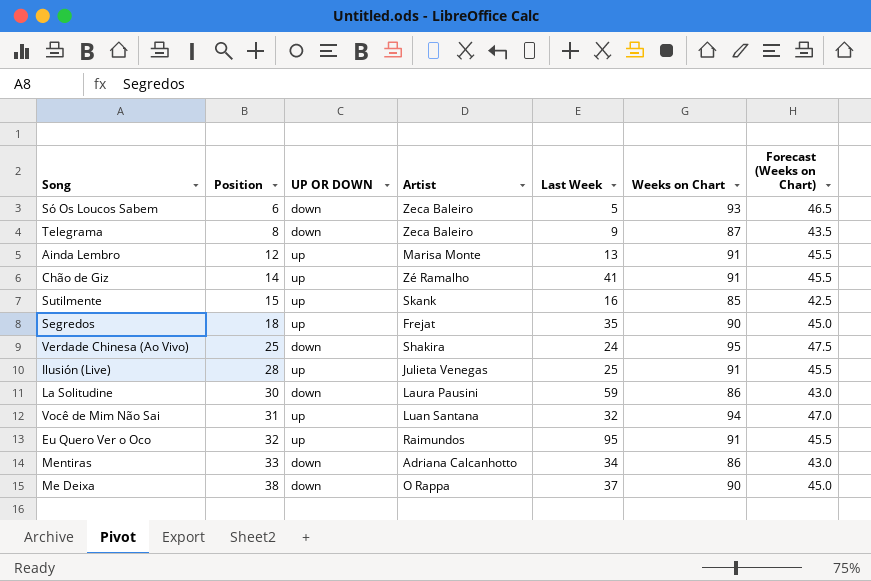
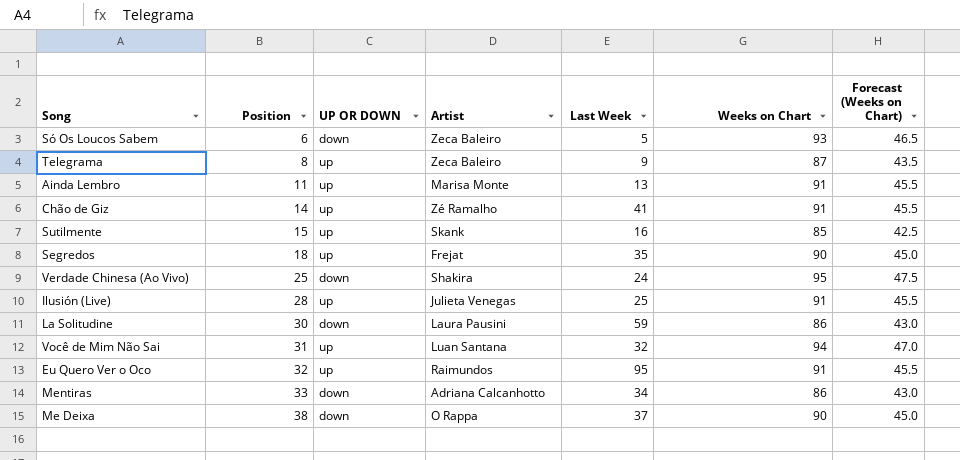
Telegrama | UP OR DOWN: down -> up
Ainda Lembro | Position: 12 -> 11

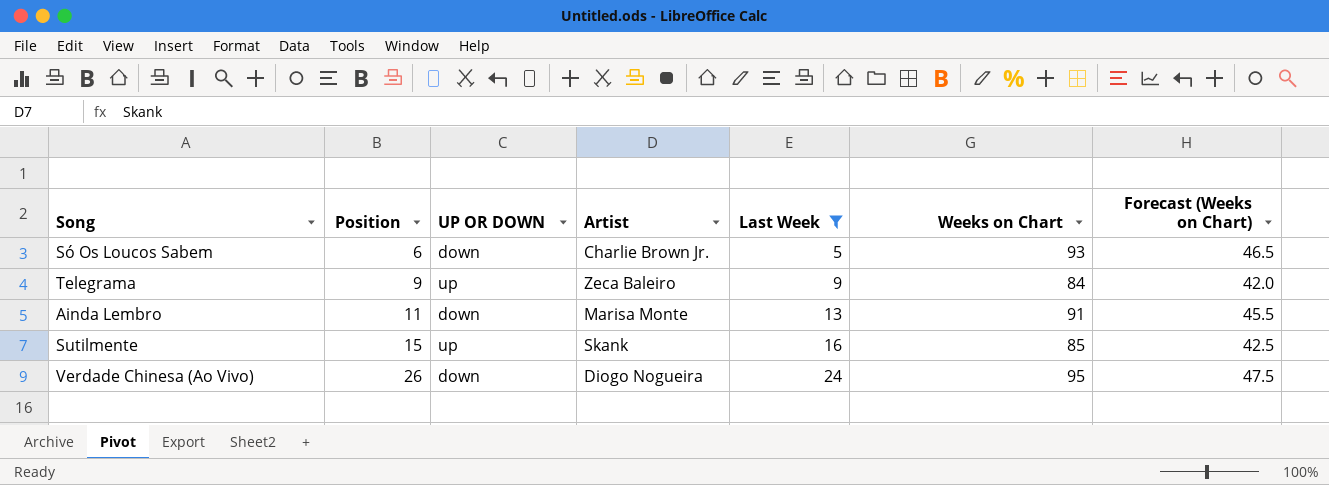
filter: none -> Last Week <= 24
Só Os Loucos Sabem | Artist: Zeca Baleiro -> Charlie Brown Jr.
Telegrama | Position: 8 -> 9
Telegrama | Weeks on Chart: 87 -> 84
Telegrama | Forecast (Weeks on Chart): 43.5 -> 42.0
Ainda Lembro | UP OR DOWN: up -> down
Verdade Chinesa (Ao Vivo) | Position: 25 -> 26
Verdade Chinesa (Ao Vivo) | Artist: Shakira -> Diogo Nogueira

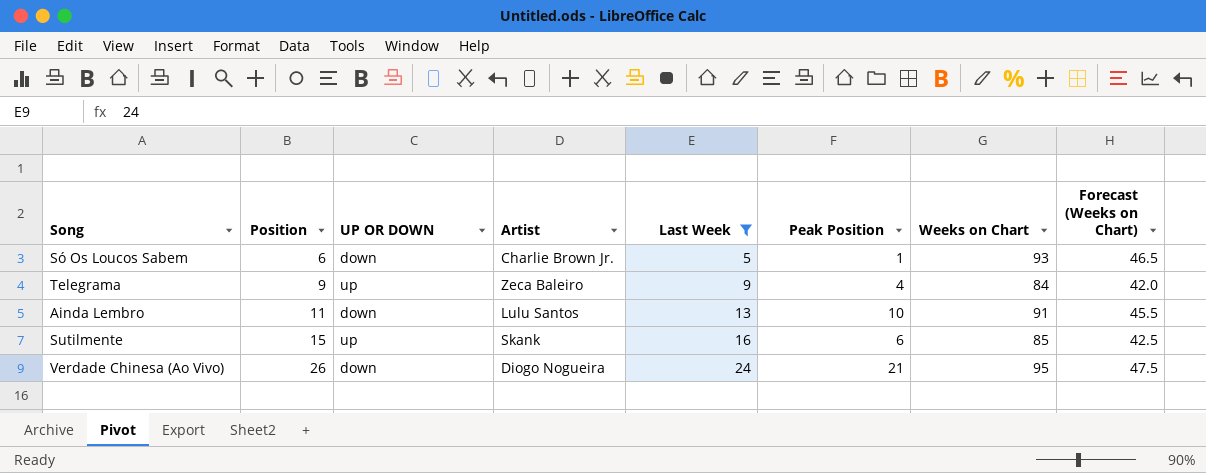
column Peak Position | position: none -> 6
Ainda Lembro | Artist: Marisa Monte -> Lulu Santos

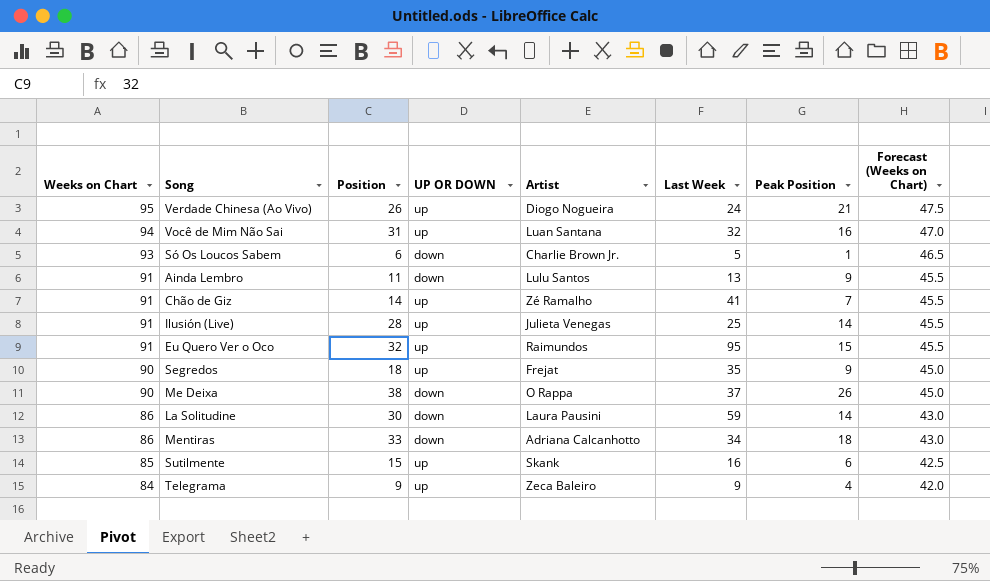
filter: Last Week <= 24 -> none
row order: Position ascending -> Weeks on Chart descending
column Weeks on Chart | position: 7 -> 1
Verdade Chinesa (Ao Vivo) | UP OR DOWN: down -> up
Ainda Lembro | Peak Position: 10 -> 9

